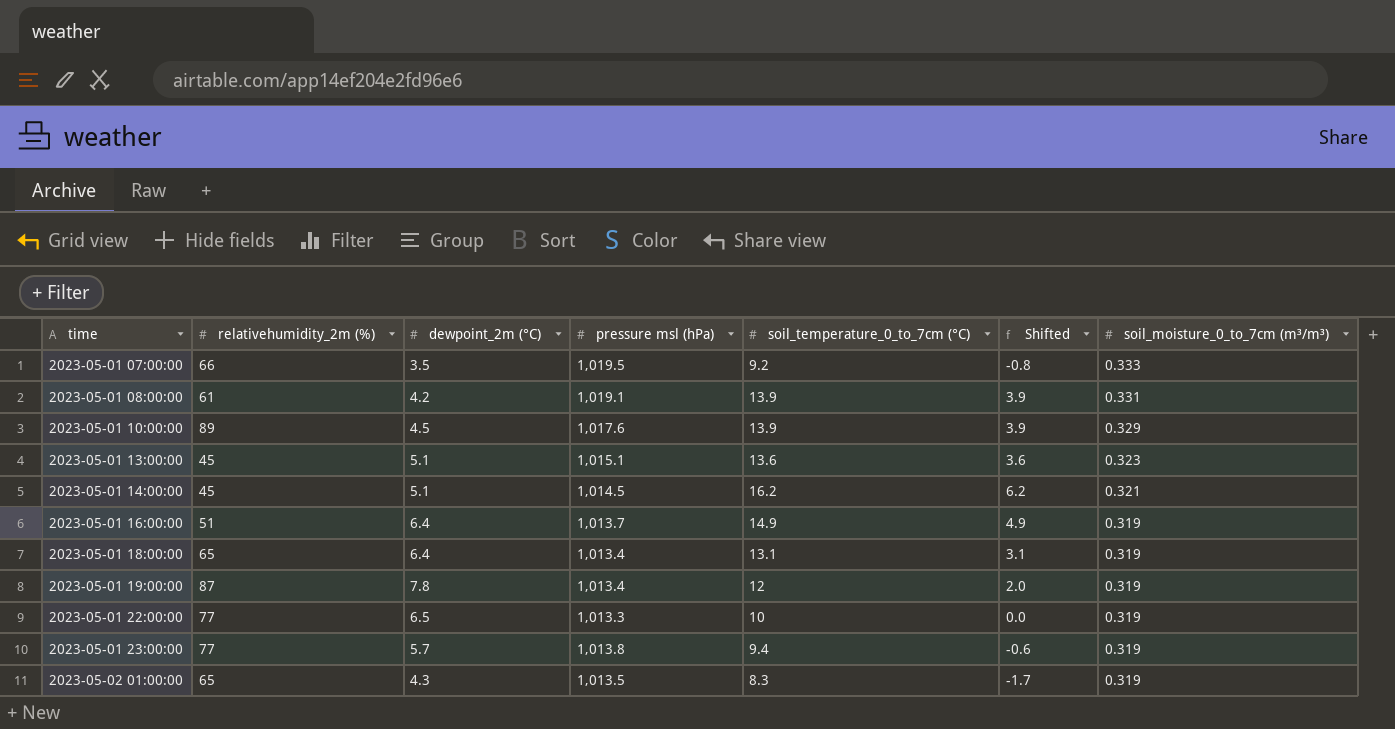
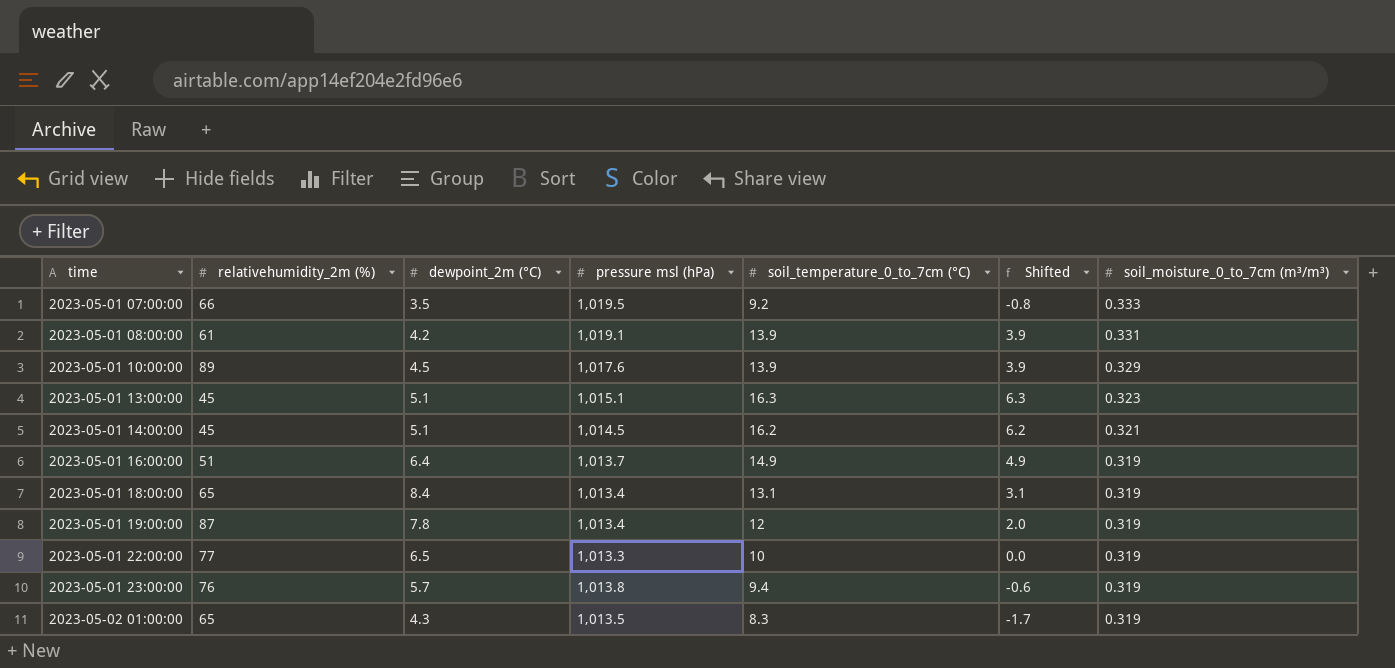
2023-05-01 13:00:00 | soil_temperature_0_to_7cm (°C): 13.6 -> 16.3
2023-05-01 13:00:00 | Shifted: 3.6 -> 6.3
2023-05-01 18:00:00 | dewpoint_2m (°C): 6.4 -> 8.4
2023-05-01 23:00:00 | relativehumidity_2m (%): 77 -> 76

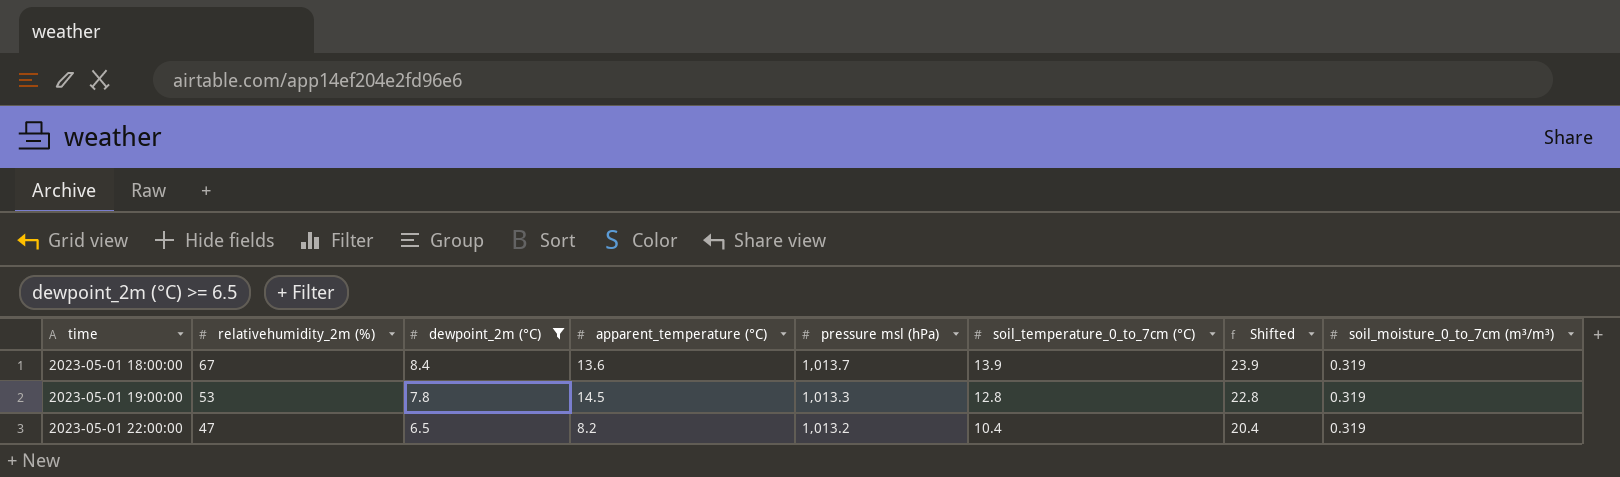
filter: none -> dewpoint_2m (°C) >= 6.5
column apparent_temperature (°C) | position: none -> 4
column Shifted | formula: [soil_temperature_0_to_7cm (°C)] - 10 -> [soil_temperature_0_to_7cm (°C)] + 10
2023-05-01 18:00:00 | relativehumidity_2m (%): 65 -> 67
2023-05-01 18:00:00 | pressure msl (hPa): 1,013.4 -> 1,013.7
2023-05-01 18:00:00 | soil_temperature_0_to_7cm (°C): 13.1 -> 13.9
2023-05-01 19:00:00 | relativehumidity_2m (%): 87 -> 53
2023-05-01 19:00:00 | pressure msl (hPa): 1,013.4 -> 1,013.3
2023-05-01 19:00:00 | soil_temperature_0_to_7cm (°C): 12 -> 12.8
2023-05-01 22:00:00 | relativehumidity_2m (%): 77 -> 47
2023-05-01 22:00:00 | pressure msl (hPa): 1,013.3 -> 1,013.2
2023-05-01 22:00:00 | soil_temperature_0_to_7cm (°C): 10 -> 10.4

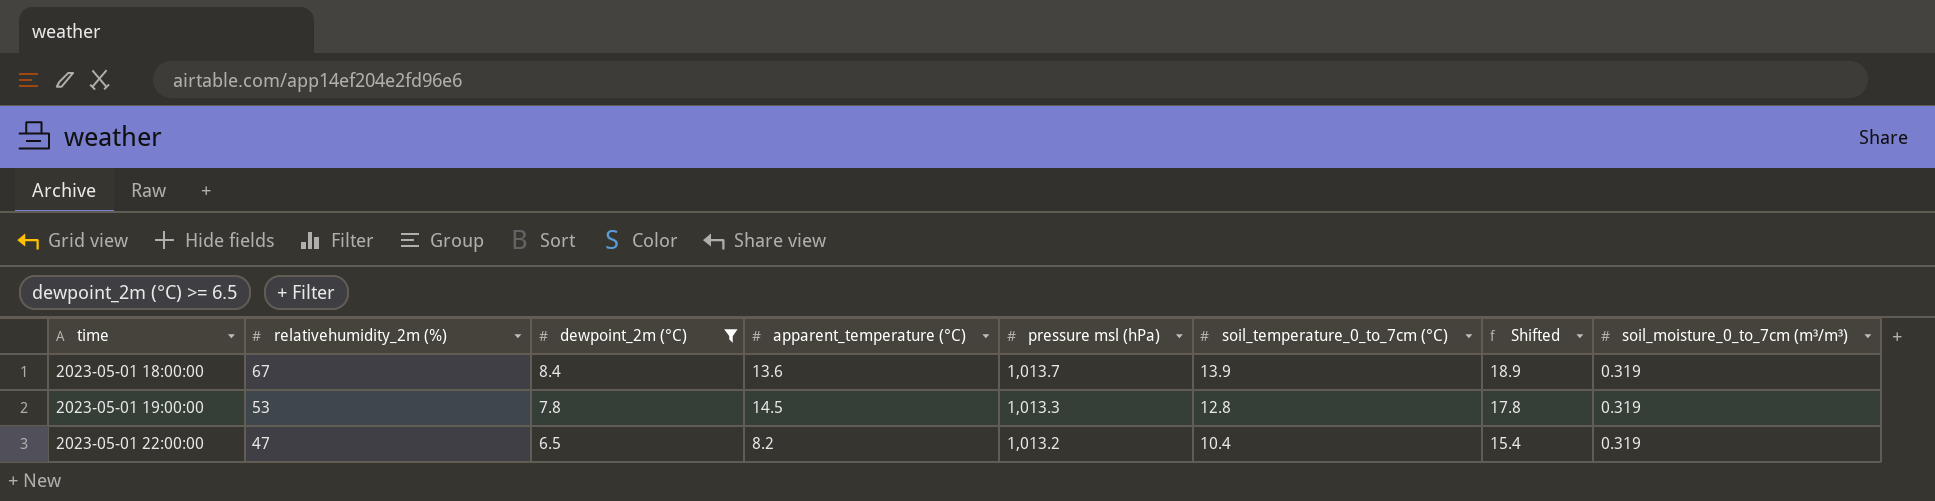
column Shifted | formula: [soil_temperature_0_to_7cm (°C)] + 10 -> [soil_temperature_0_to_7cm (°C)] + 5

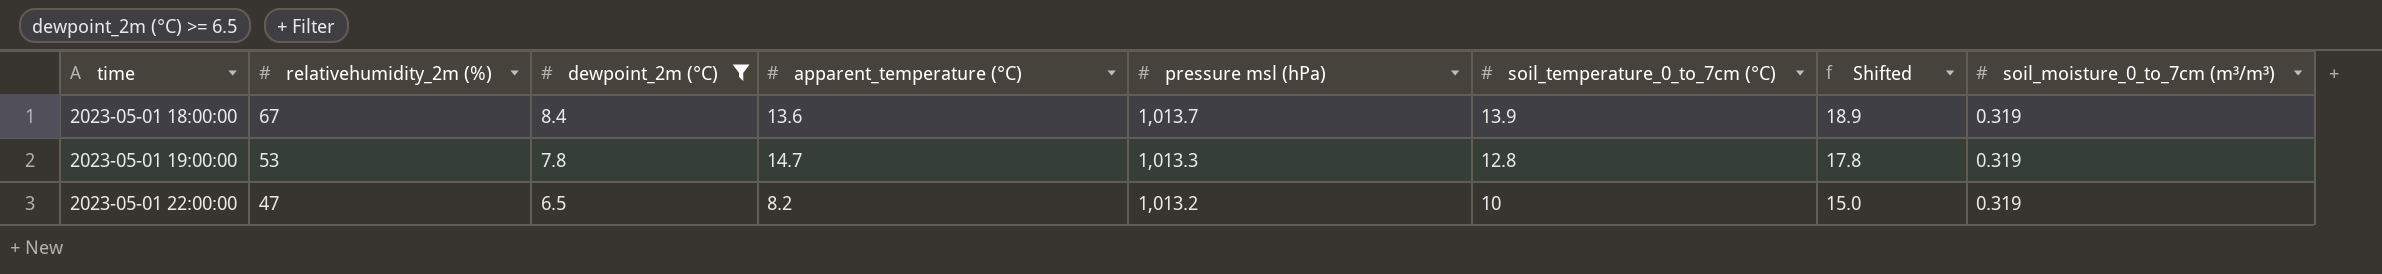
2023-05-01 19:00:00 | apparent_temperature (°C): 14.5 -> 14.7
2023-05-01 22:00:00 | soil_temperature_0_to_7cm (°C): 10.4 -> 10
2023-05-01 22:00:00 | Shifted: 15.4 -> 15.0

